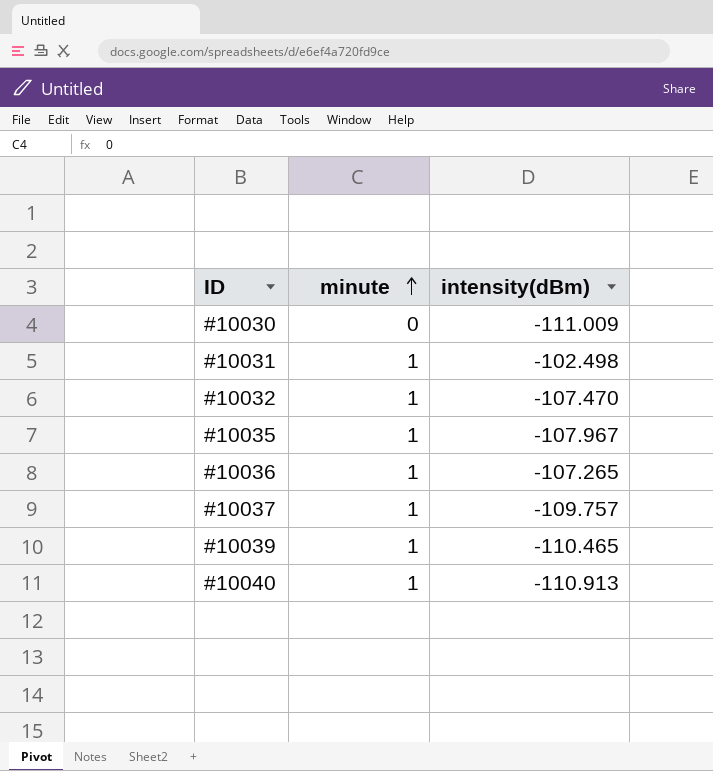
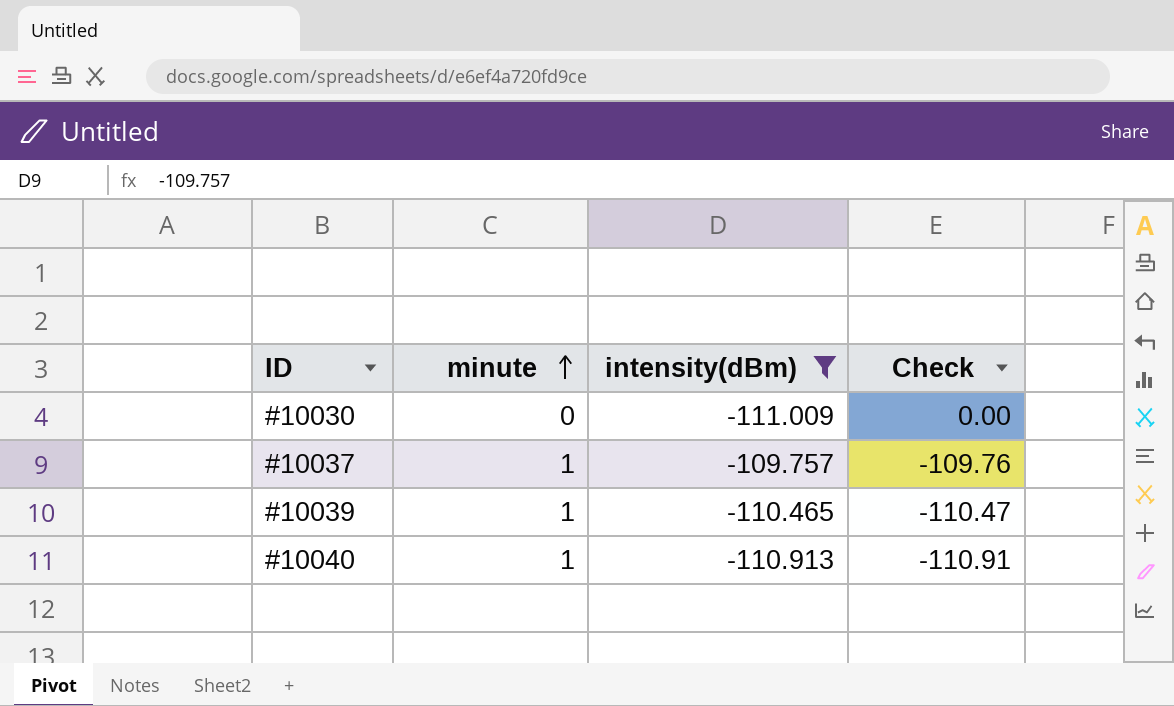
filter: none -> intensity(dBm) <= -109.757
column Check | formula: none -> [minute] * [intensity(dBm)]

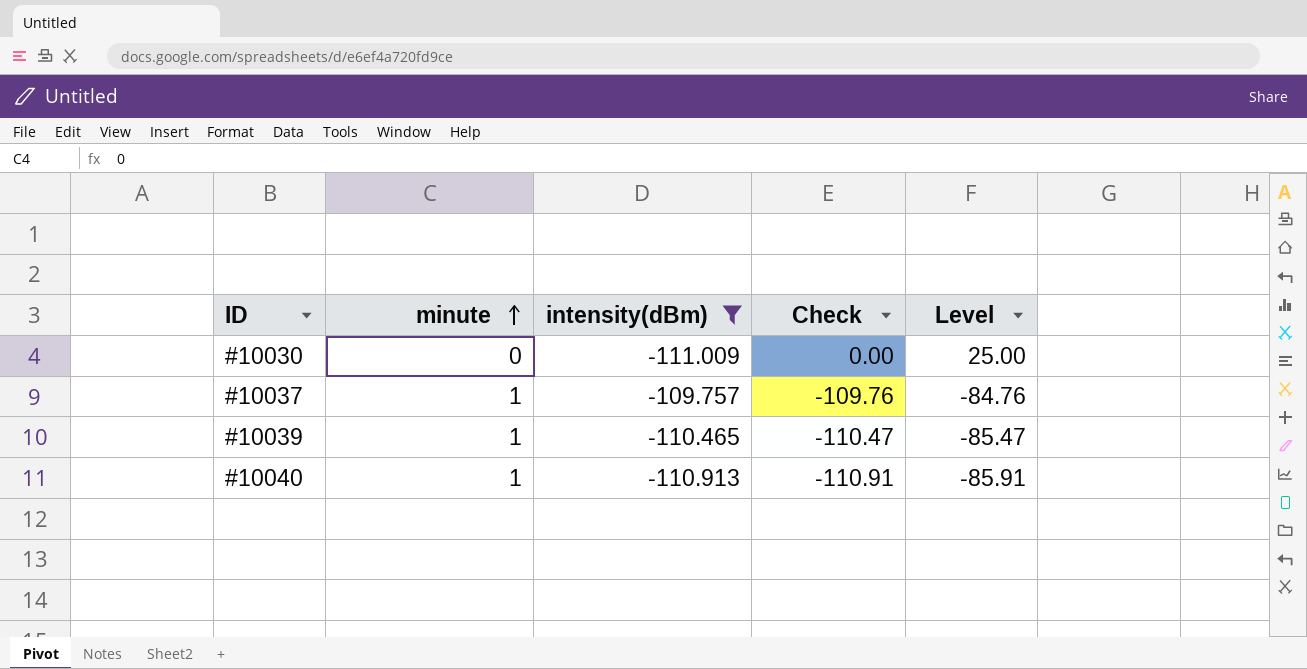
column Level | formula: none -> [Check] + 25

